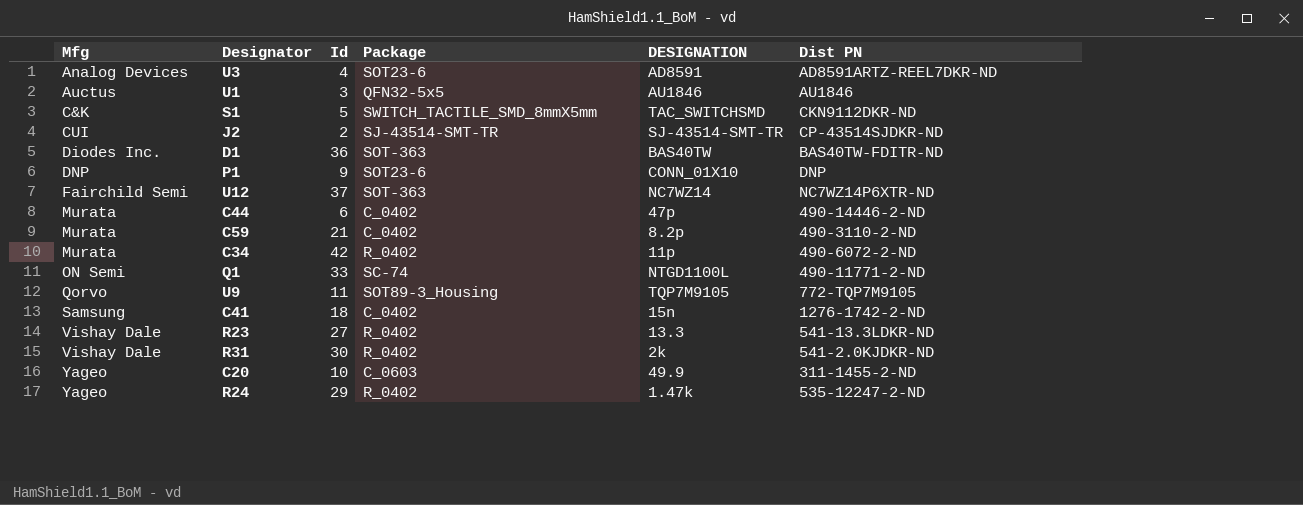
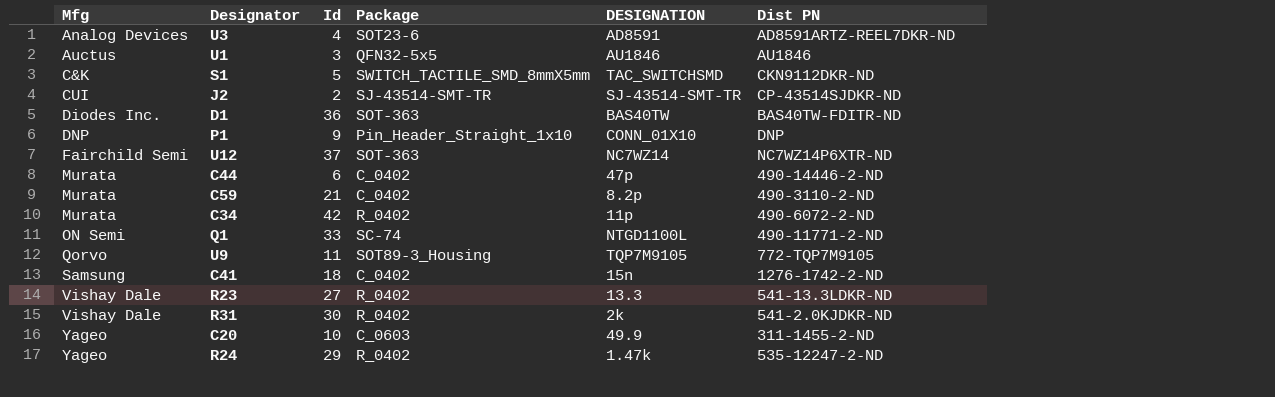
P1 | Package: SOT23-6 -> Pin_Header_Straight_1x10

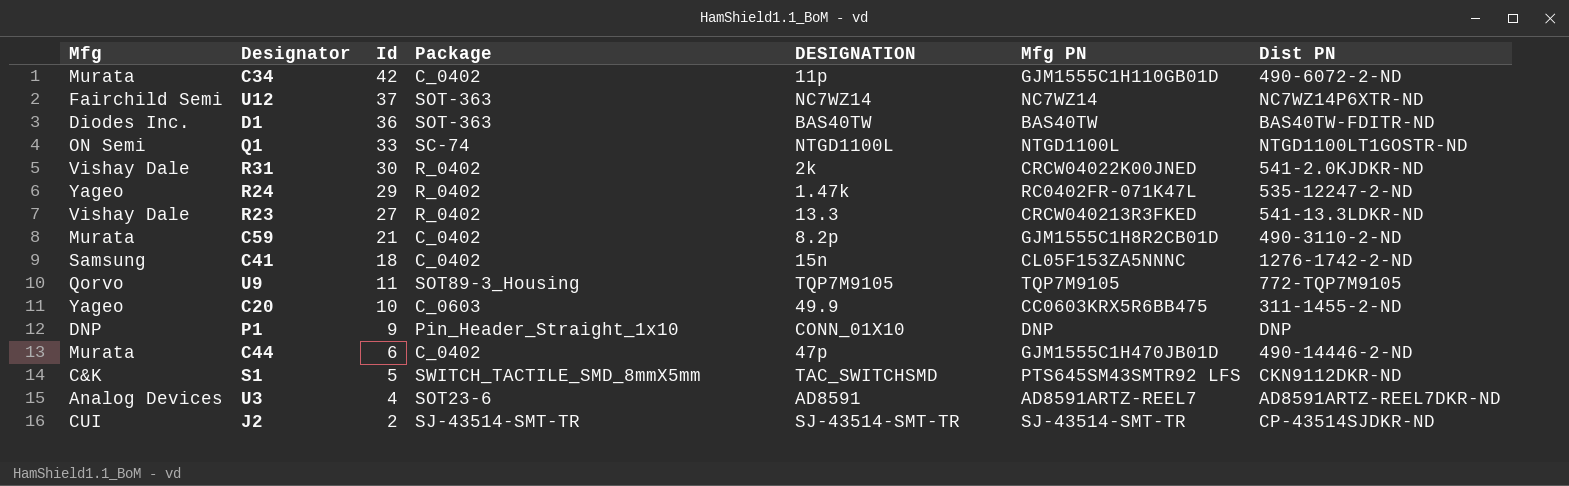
row order: Mfg ascending -> Id descending
column Mfg PN | position: none -> 6
row U1: Auctus | 3 | QFN32-5x5 | AU1846 | AU1846 -> none
C34 | Package: R_0402 -> C_0402
Q1 | Dist PN: 490-11771-2-ND -> NTGD1100LT1GOSTR-ND

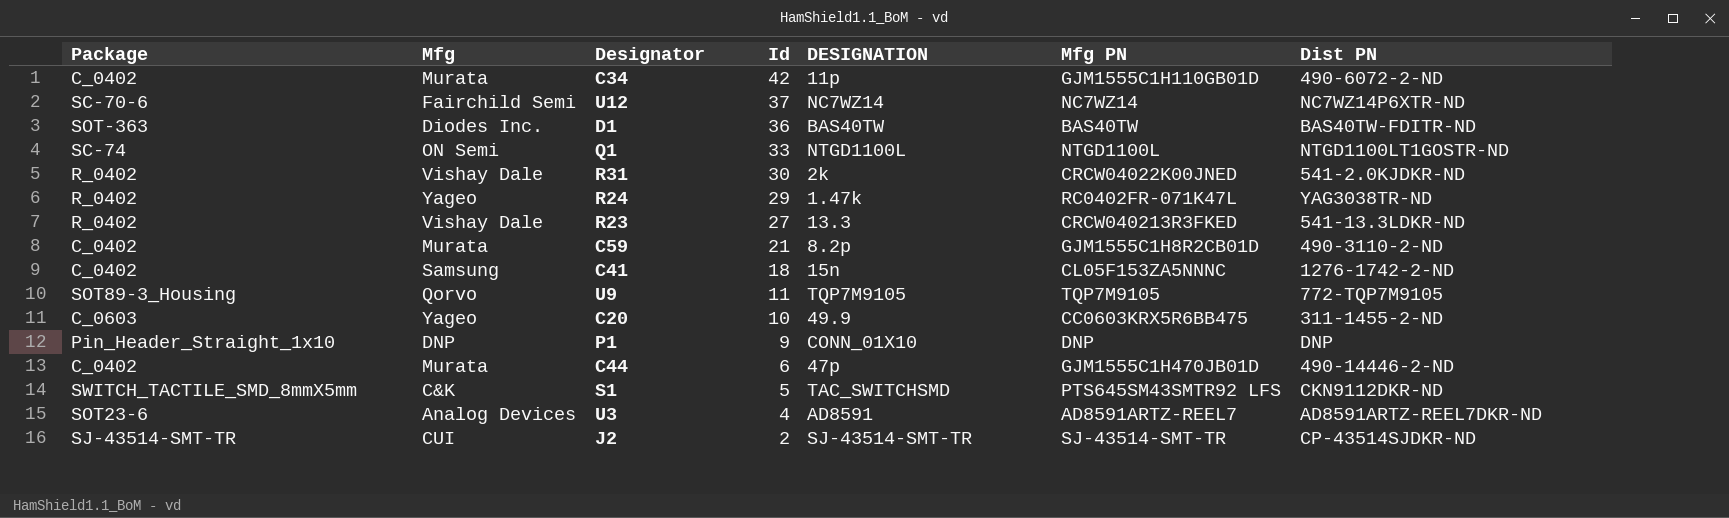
column Package | position: 4 -> 1
U12 | Package: SOT-363 -> SC-70-6
R24 | Dist PN: 535-12247-2-ND -> YAG3038TR-ND

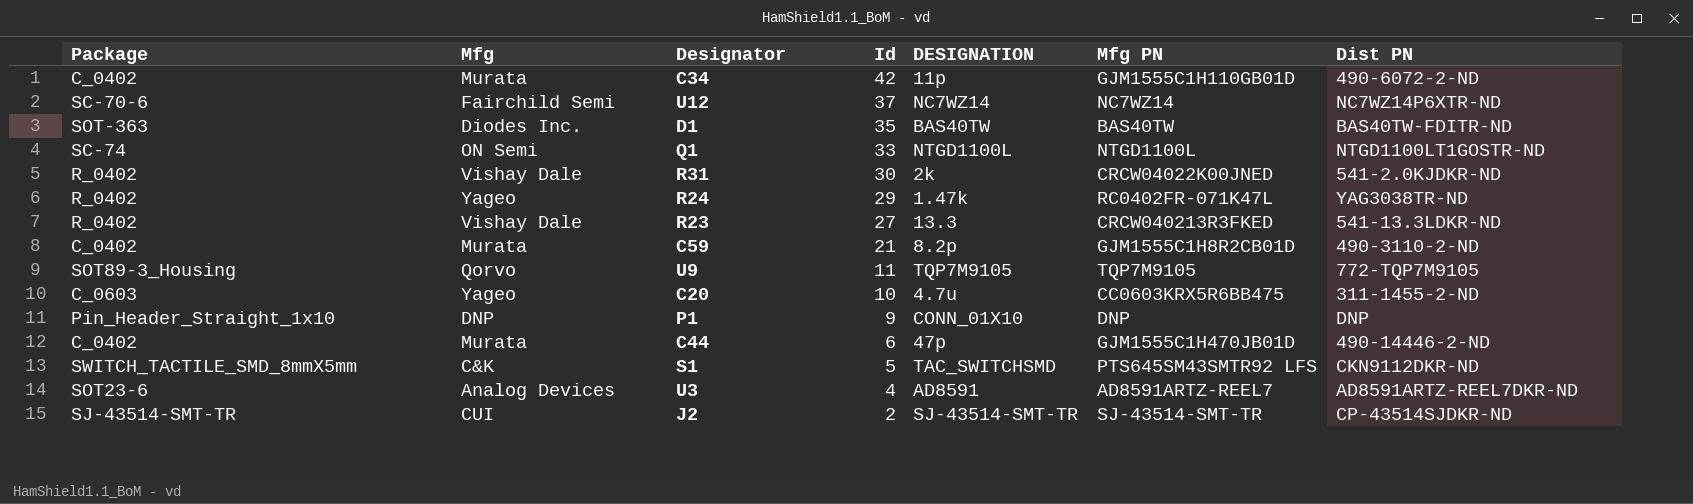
row C41: C_0402 | Samsung | 18 | 15n | CL05F153ZA5NNNC | 1276-1742-2-ND -> none
D1 | Id: 36 -> 35
C20 | DESIGNATION: 49.9 -> 4.7u

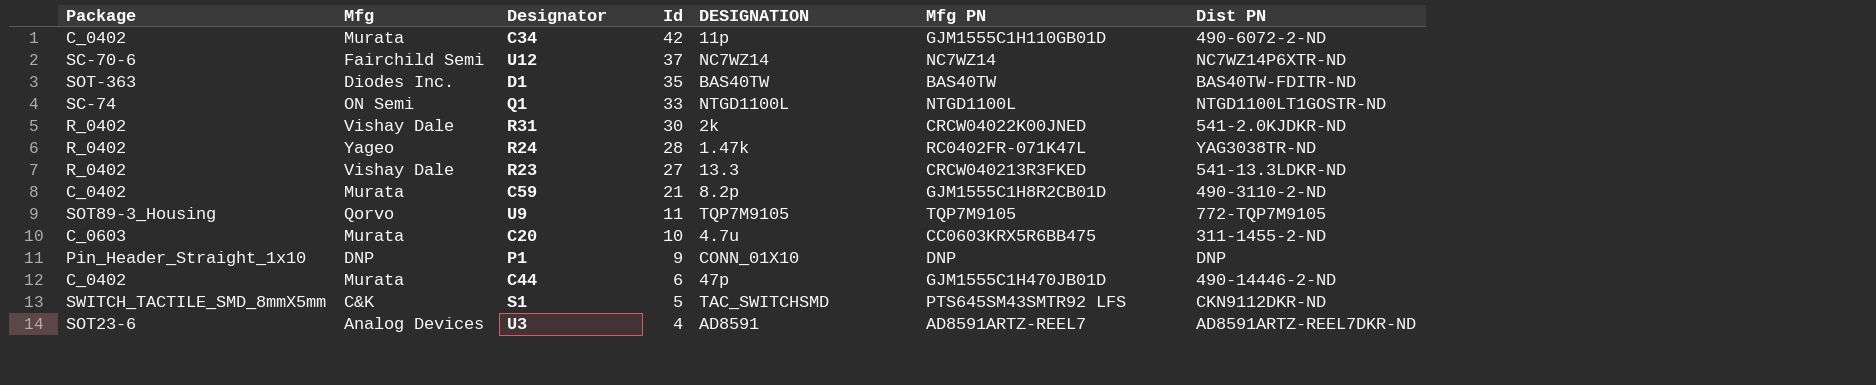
row J2: SJ-43514-SMT-TR | CUI | 2 | SJ-43514-SMT-TR | SJ-43514-SMT-TR | CP-43514SJDKR-ND -> none
R24 | Id: 29 -> 28
C20 | Mfg: Yageo -> Murata

